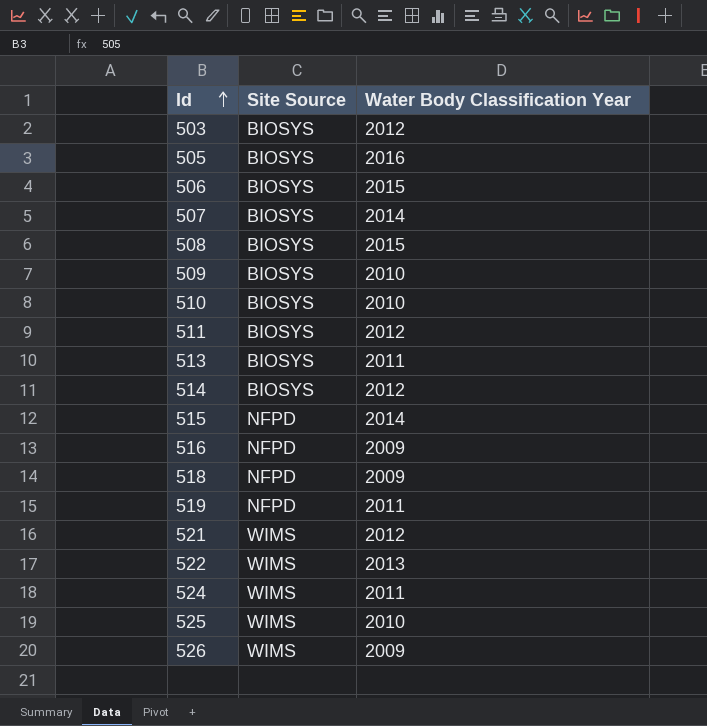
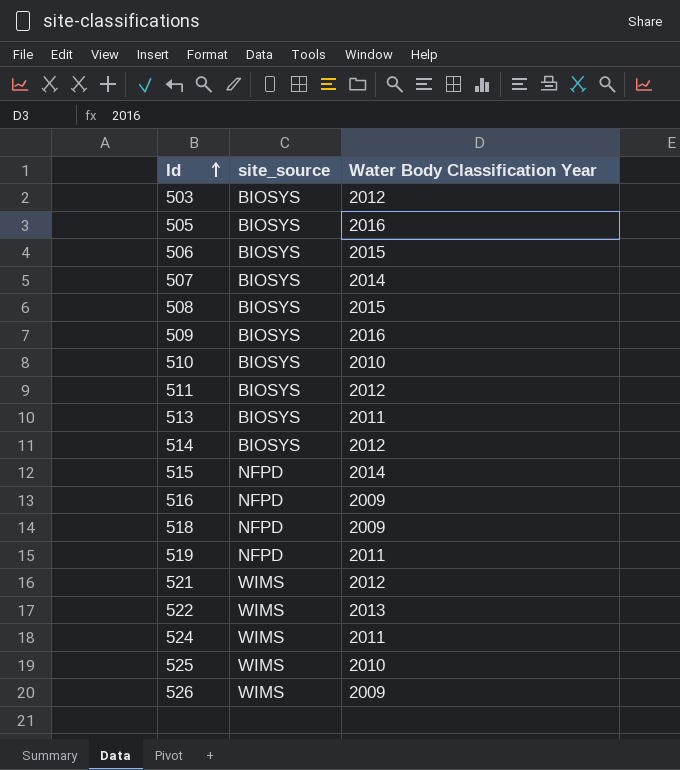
column name: Site Source -> site_source
509 | Water Body Classification Year: 2010 -> 2016

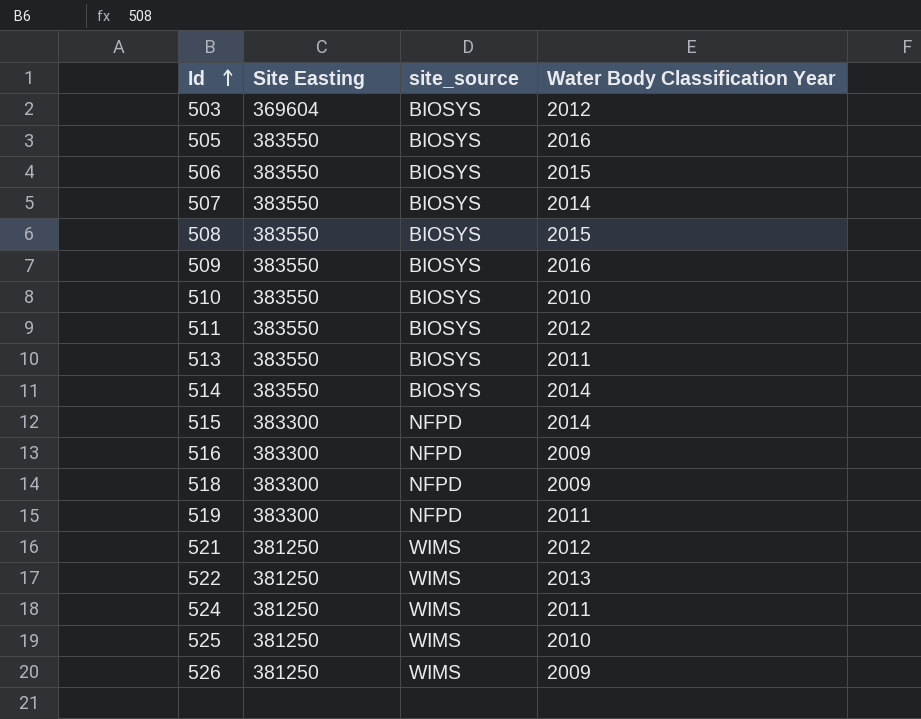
column Site Easting | position: none -> 2
514 | Water Body Classification Year: 2012 -> 2014

